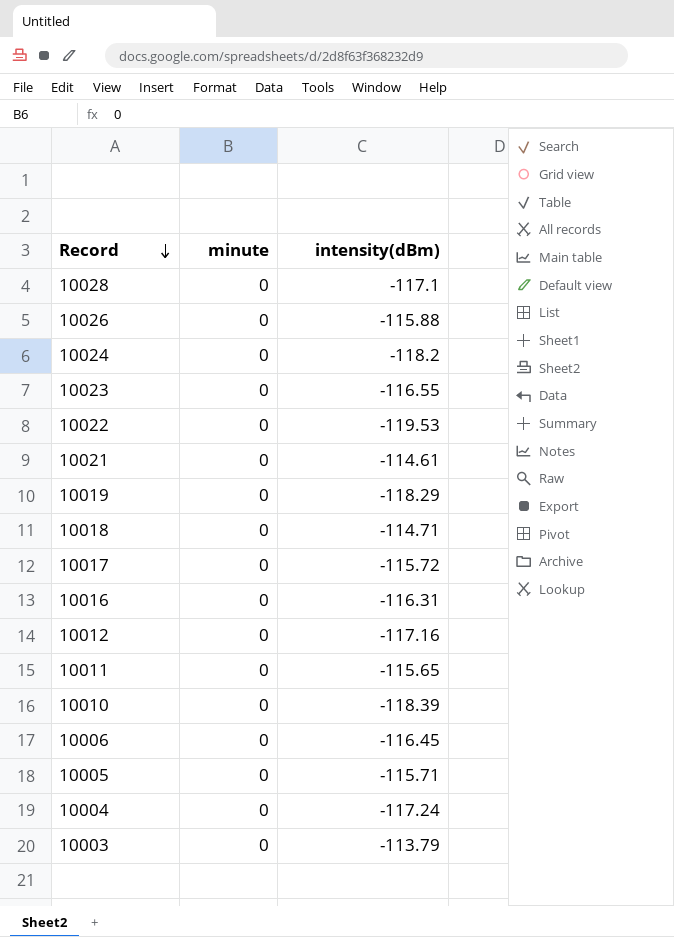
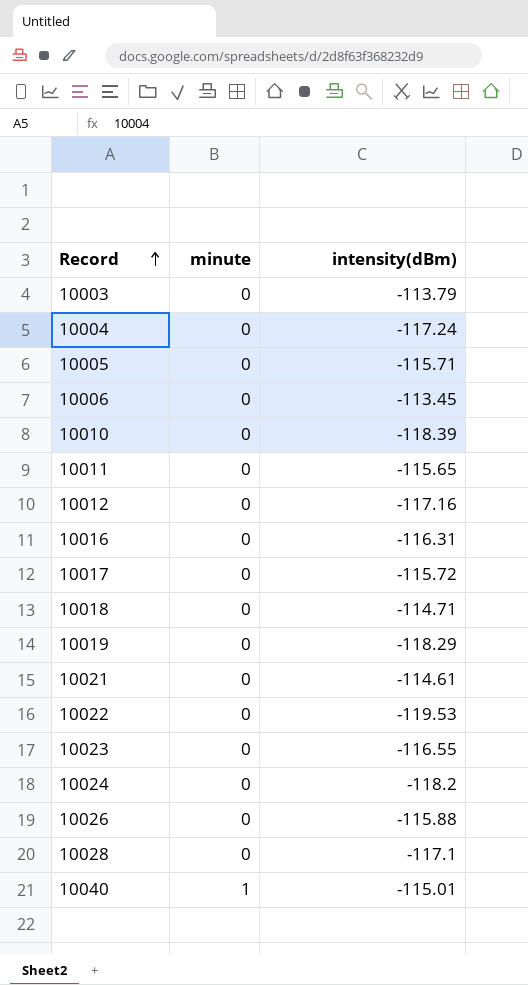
row order: Record descending -> Record ascending
10006 | intensity(dBm): -116.45 -> -113.45
row 10040: none -> 1 | -115.01

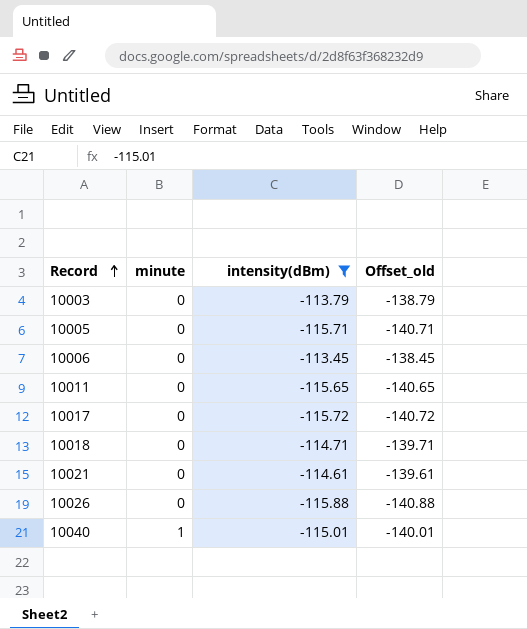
filter: none -> intensity(dBm) >= -115.88
column Offset_old | formula: none -> [intensity(dBm)] - 25

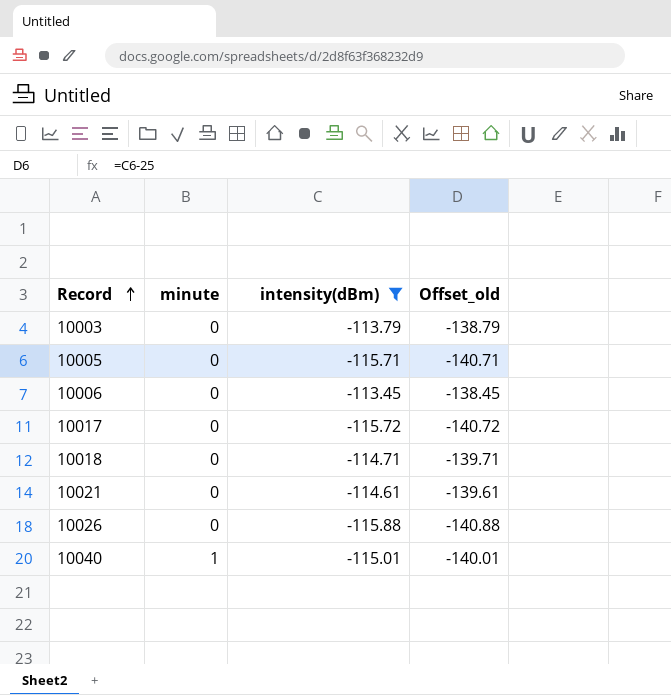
row 10011: 0 | -115.65 | -140.65 -> none

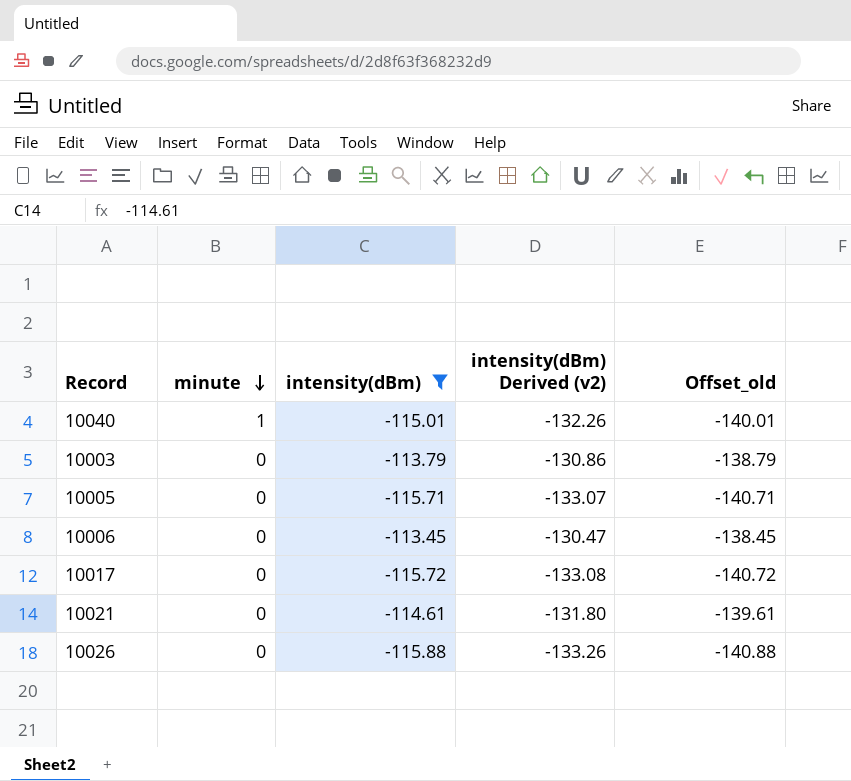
row order: Record ascending -> minute descending
column intensity(dBm) Derived (v2) | formula: none -> [intensity(dBm)] * 1.15
row 10018: 0 | -114.71 | -139.71 -> none

